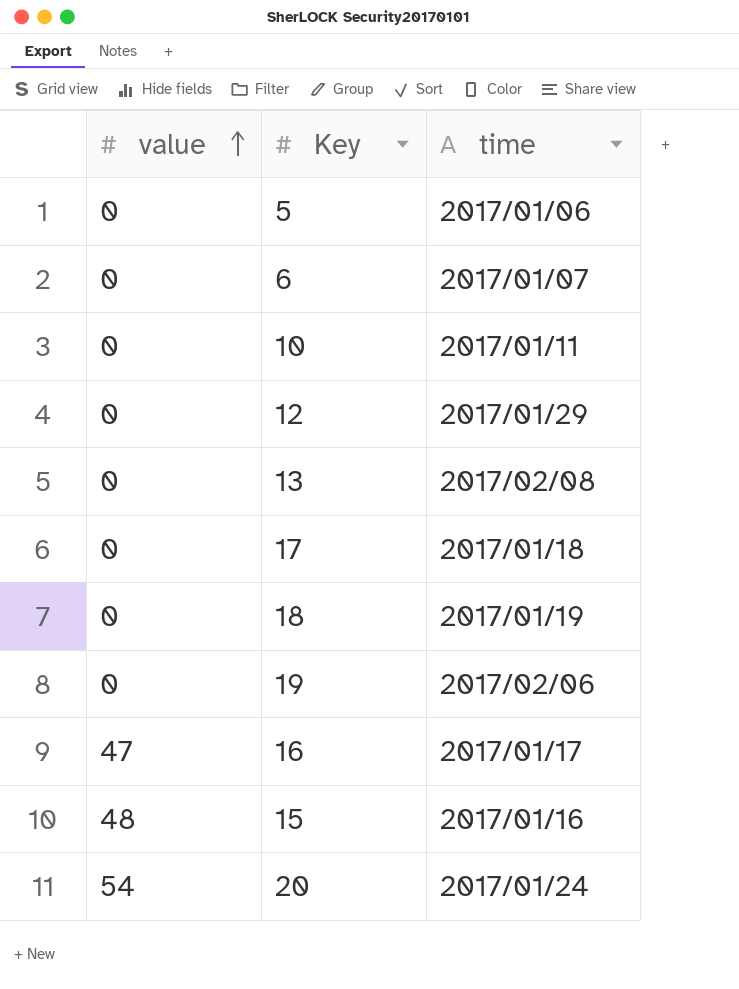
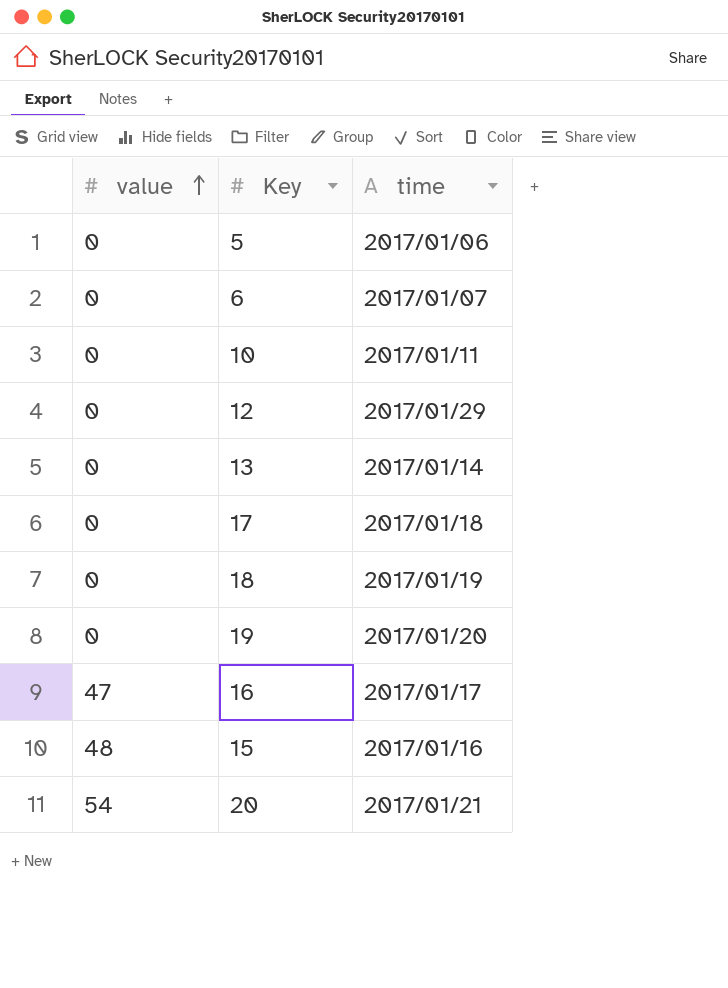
13 | time: 2017/02/08 -> 2017/01/14
19 | time: 2017/02/06 -> 2017/01/20
20 | time: 2017/01/24 -> 2017/01/21

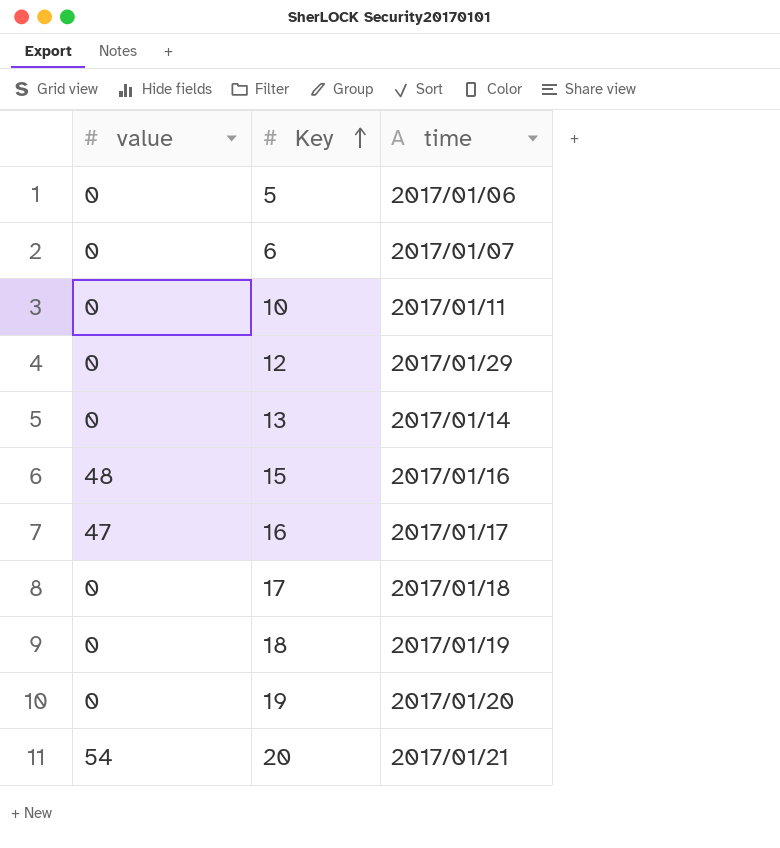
row order: value ascending -> Key ascending

